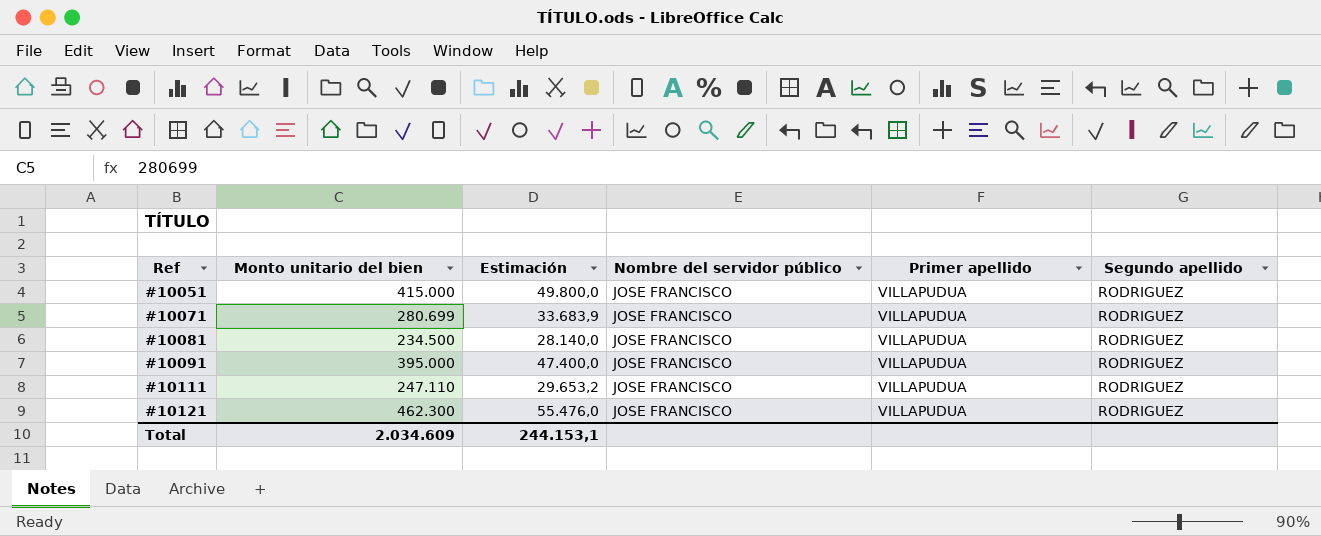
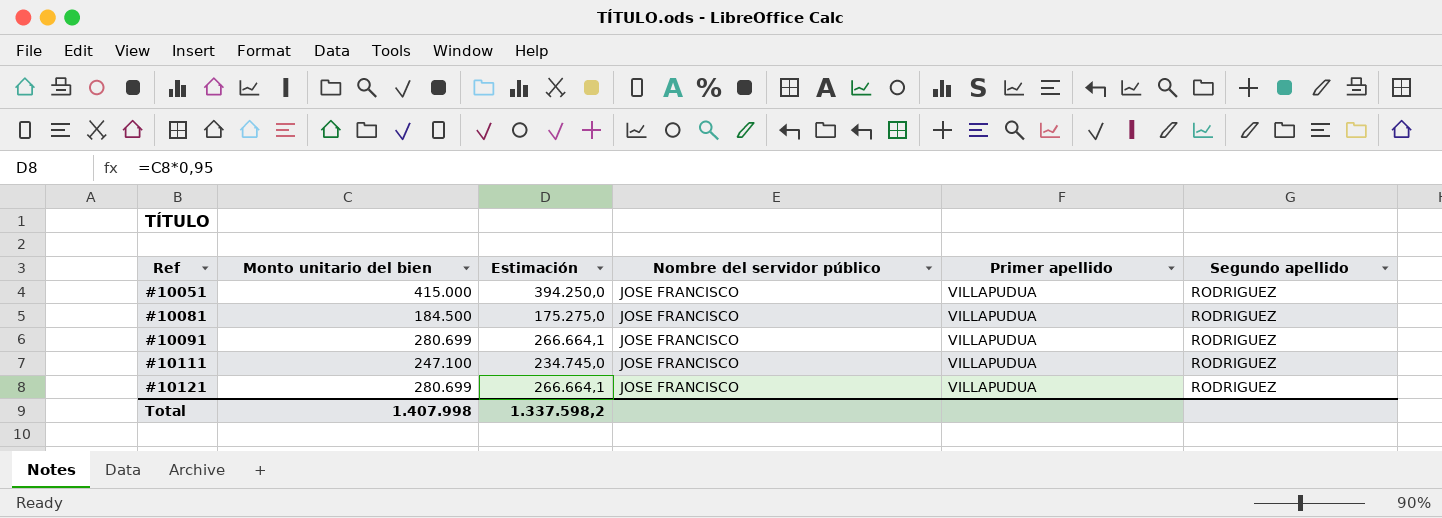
column Estimación | formula: [Monto unitario del bien] * 0,12 -> [Monto unitario del bien] * 0,95
row #10071: 280.699 | 33.683,9 | JOSE FRANCISCO | VILLAPUDUA | RODRIGUEZ -> none
#10081 | Monto unitario del bien: 234.500 -> 184.500
#10091 | Monto unitario del bien: 395.000 -> 280.699
#10111 | Monto unitario del bien: 247.110 -> 247.100
#10121 | Monto unitario del bien: 462.300 -> 280.699
Total | Monto unitario del bien: 2.034.609 -> 1.407.998
Total | Estimación: 244.153,1 -> 1.337.598,2

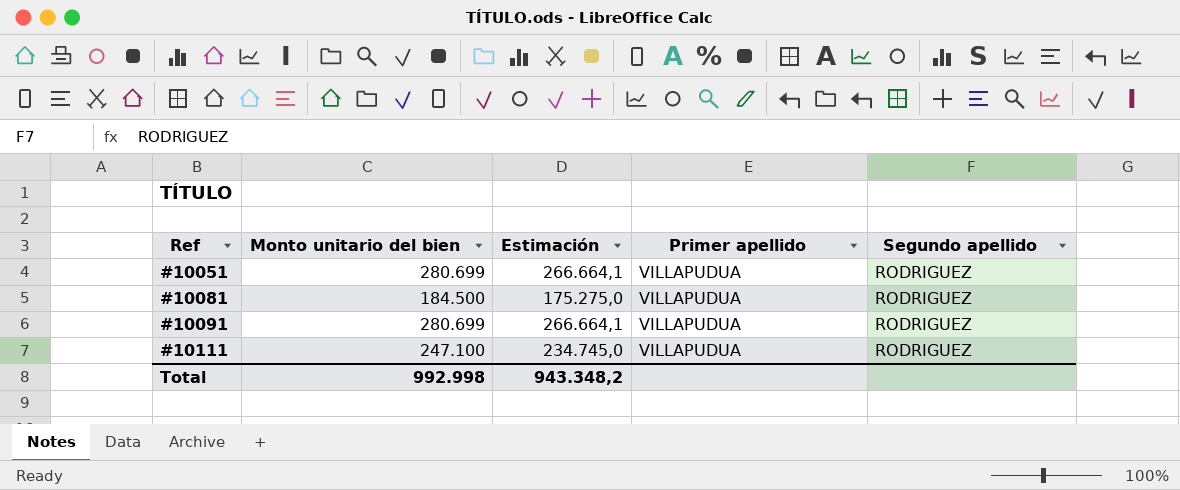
column Nombre del servidor público | position: 4 -> none
row #10121: 280.699 | 266.664,1 | JOSE FRANCISCO | VILLAPUDUA | RODRIGUEZ -> none
#10051 | Monto unitario del bien: 415.000 -> 280.699
#10051 | Estimación: 394.250,0 -> 266.664,1
Total | Monto unitario del bien: 1.407.998 -> 992.998
Total | Estimación: 1.337.598,2 -> 943.348,2

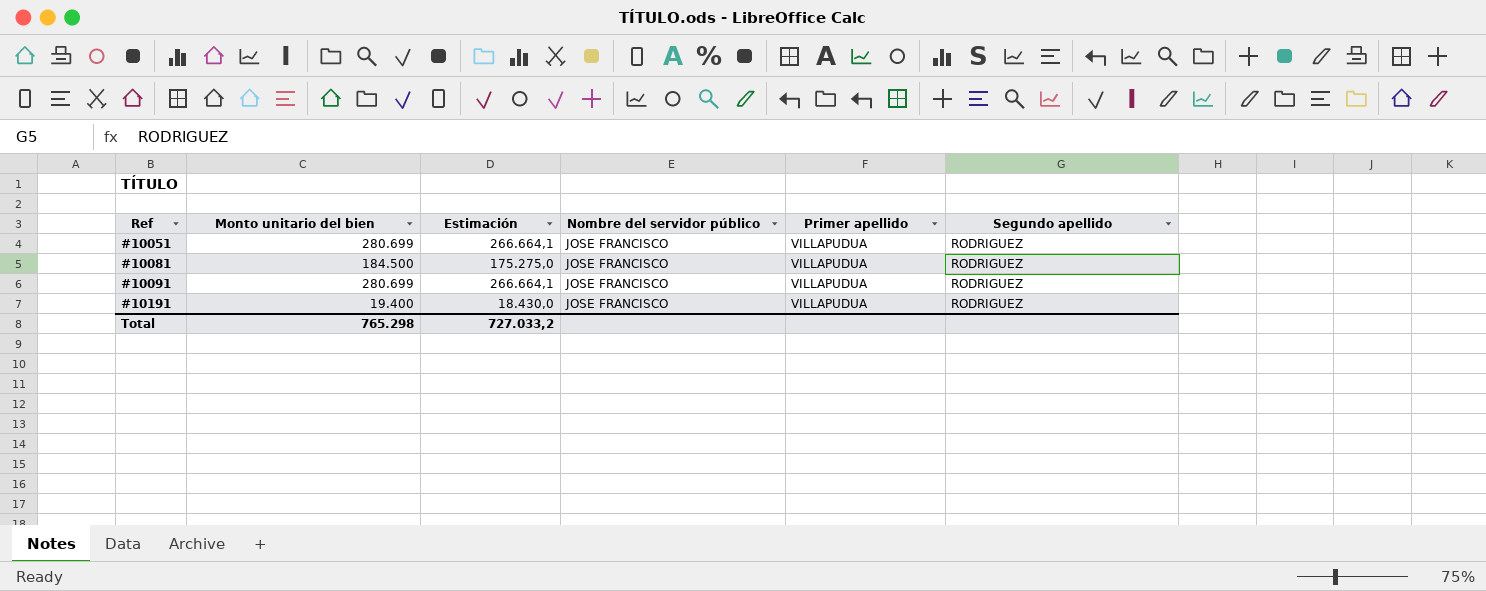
column Nombre del servidor público | position: none -> 4
row #10111: 247.100 | 234.745,0 | VILLAPUDUA | RODRIGUEZ -> none
row #10191: none -> 19.400 | 18.430,0 | JOSE FRANCISCO | VILLAPUDUA | RODRIGUEZ
Total | Monto unitario del bien: 992.998 -> 765.298
Total | Estimación: 943.348,2 -> 727.033,2

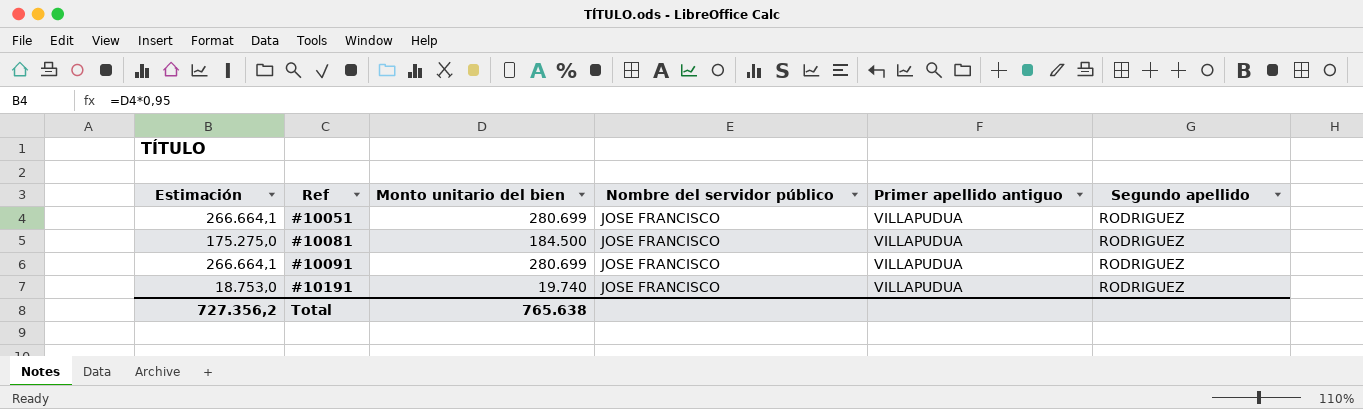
column Estimación | position: 3 -> 1
column name: Primer apellido -> Primer apellido antiguo
#10191 | Estimación: 18.430,0 -> 18.753,0
#10191 | Monto unitario del bien: 19.400 -> 19.740
Total | Estimación: 727.033,2 -> 727.356,2
Total | Monto unitario del bien: 765.298 -> 765.638

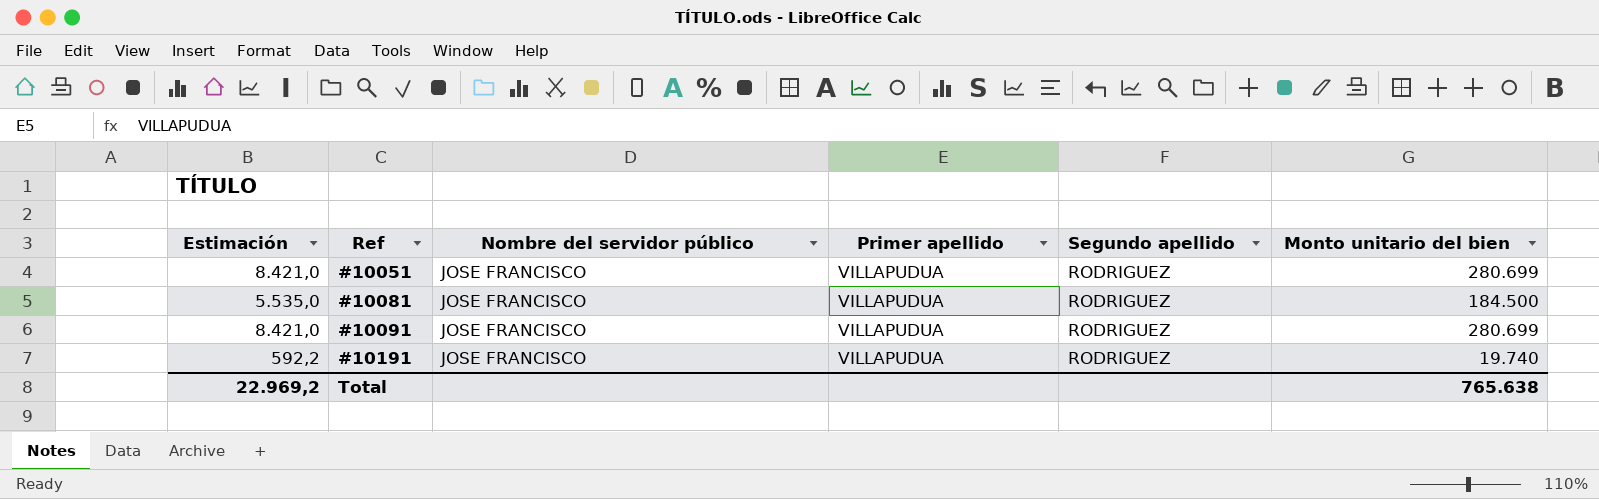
column Estimación | formula: [Monto unitario del bien] * 0,95 -> [Monto unitario del bien] * 0,03
column name: Primer apellido antiguo -> Primer apellido
column Monto unitario del bien | position: 3 -> 6
Total | Estimación: 727.356,2 -> 22.969,2

